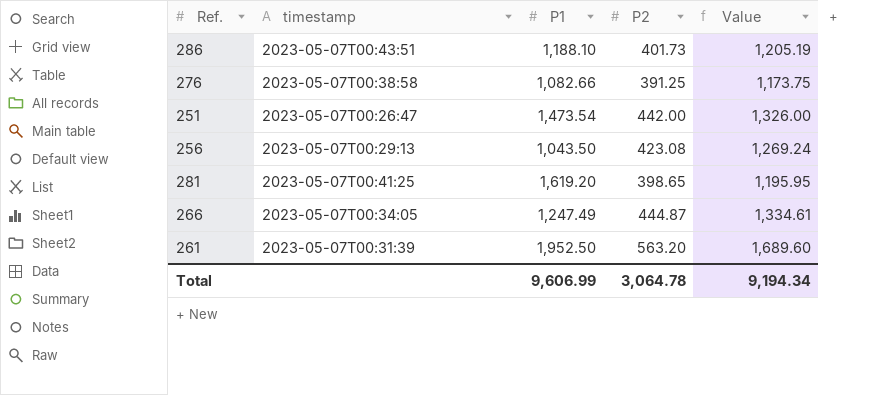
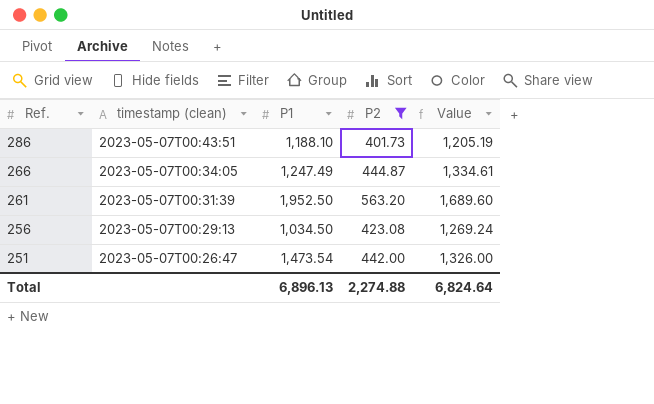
filter: none -> P2 >= 401.73
row order: none -> Ref. descending
column name: timestamp -> timestamp (clean)
256 | P1: 1,043.50 -> 1,034.50
Total | P1: 9,606.99 -> 6,896.13
Total | P2: 3,064.78 -> 2,274.88
Total | Value: 9,194.34 -> 6,824.64

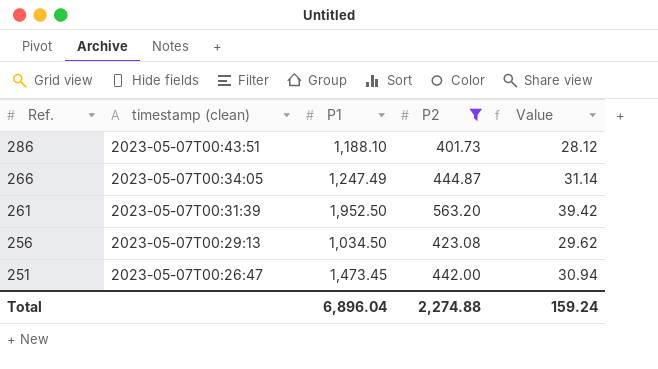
column Value | formula: [P2] * 3 -> [P2] * 0.07
251 | P1: 1,473.54 -> 1,473.45
Total | P1: 6,896.13 -> 6,896.04
Total | Value: 6,824.64 -> 159.24

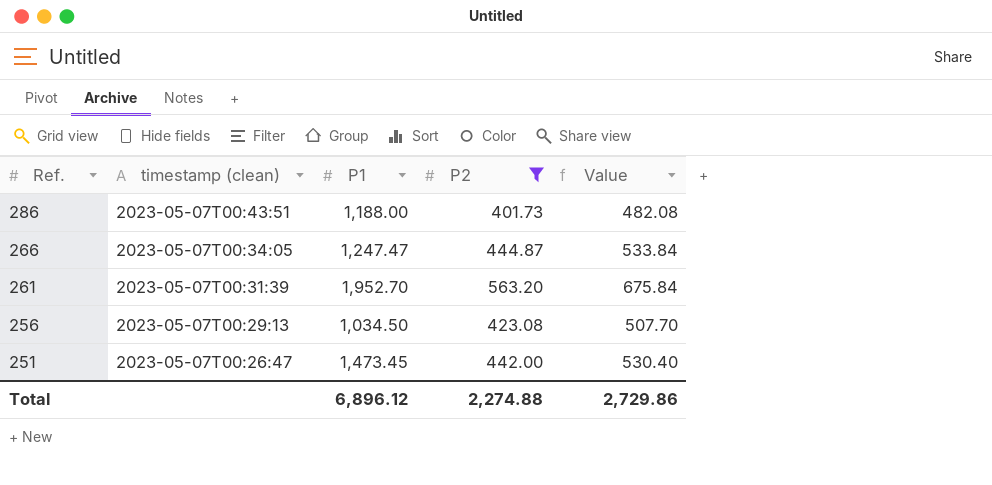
column Value | formula: [P2] * 0.07 -> [P2] * 1.2
286 | P1: 1,188.10 -> 1,188.00
266 | P1: 1,247.49 -> 1,247.47
261 | P1: 1,952.50 -> 1,952.70
Total | P1: 6,896.04 -> 6,896.12
Total | Value: 159.24 -> 2,729.86

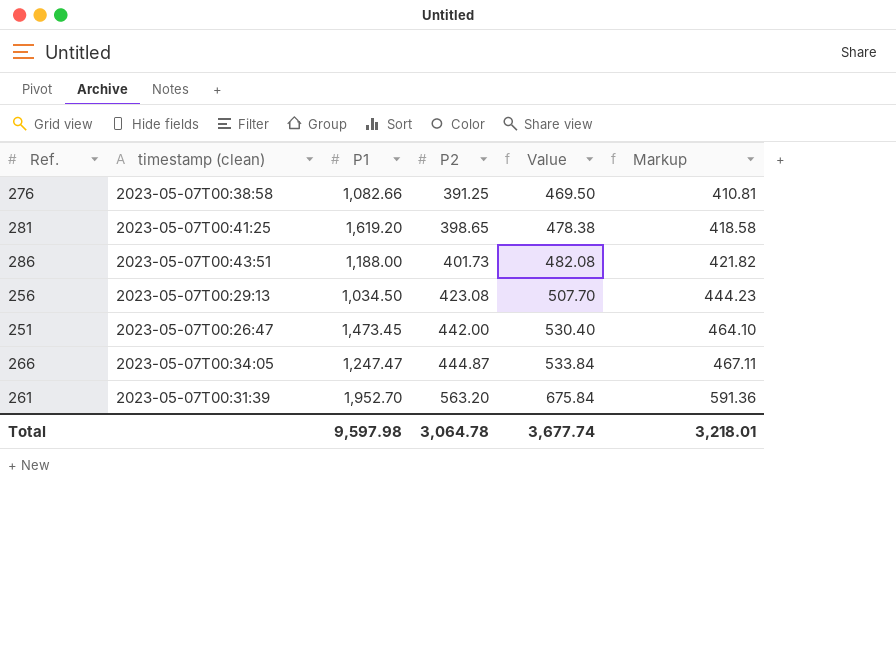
filter: P2 >= 401.73 -> none
row order: Ref. descending -> P2 ascending
column Markup | formula: none -> [P2] * 1.05
Total | P1: 6,896.12 -> 9,597.98
Total | P2: 2,274.88 -> 3,064.78
Total | Value: 2,729.86 -> 3,677.74

